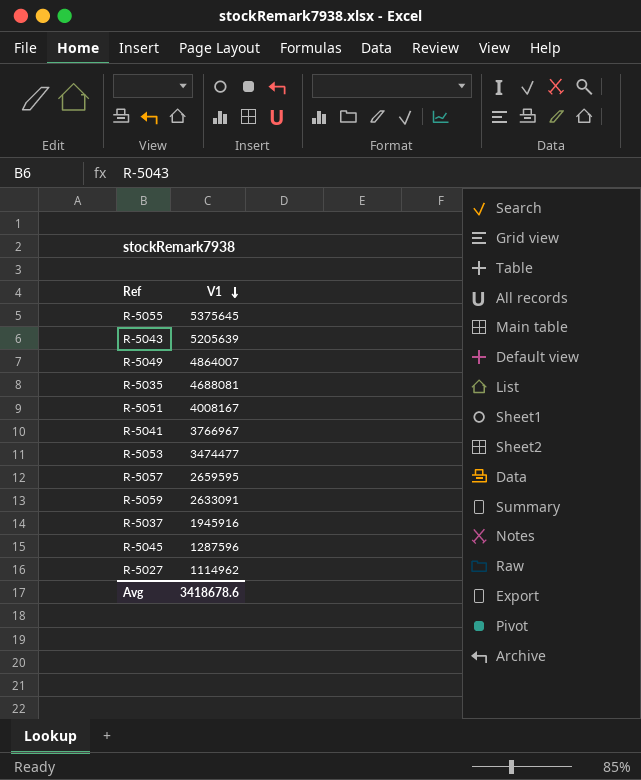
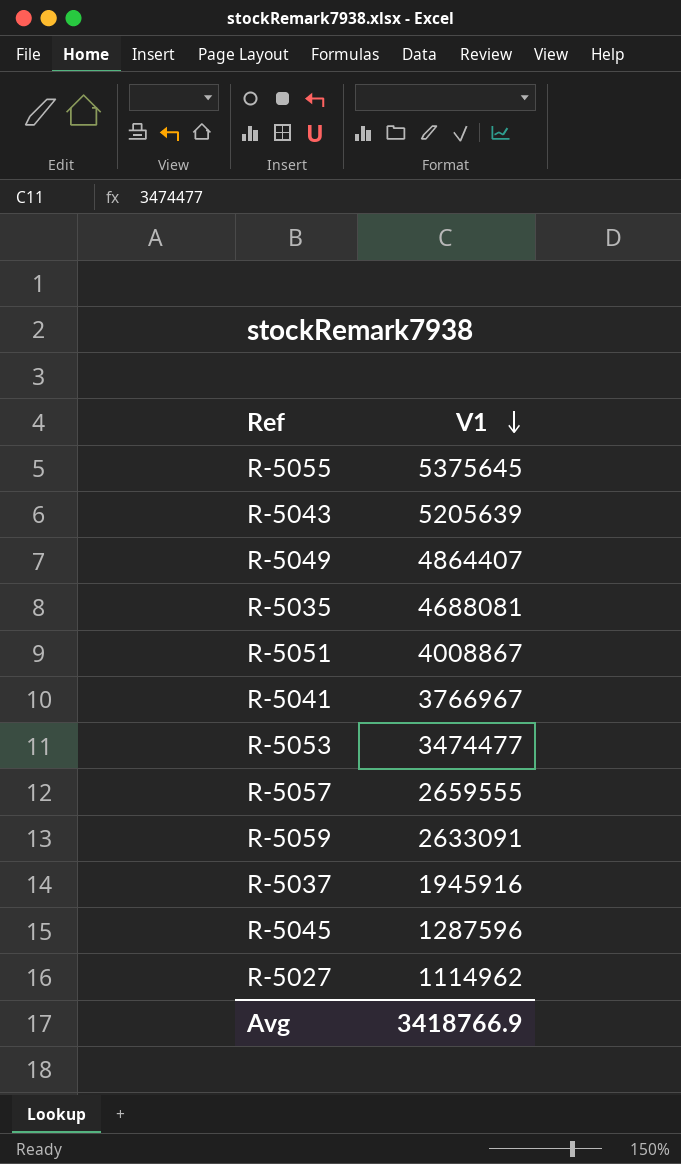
R-5049 | V1: 4864007 -> 4864407
R-5051 | V1: 4008167 -> 4008867
R-5057 | V1: 2659595 -> 2659555
Avg | V1: 3418678.6 -> 3418766.9

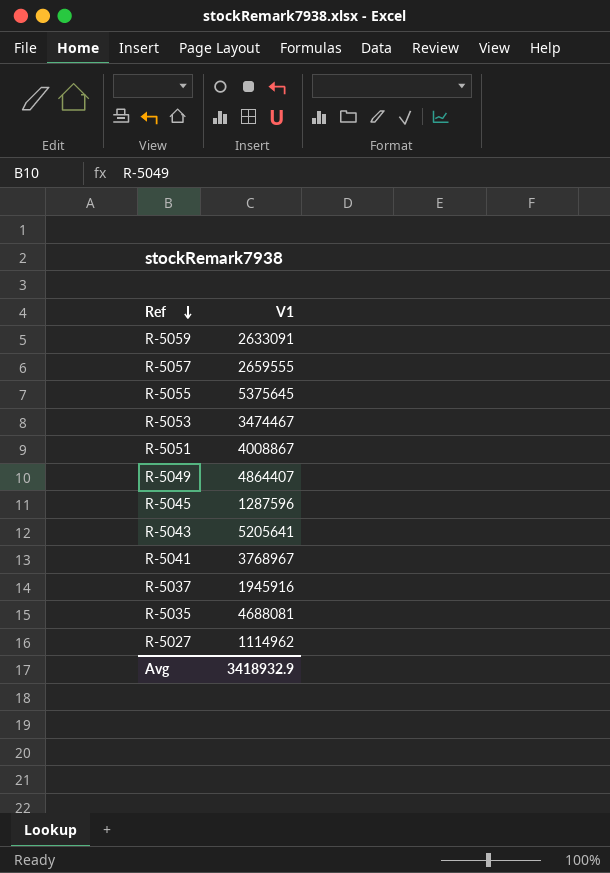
row order: V1 descending -> Ref descending
R-5053 | V1: 3474477 -> 3474467
R-5043 | V1: 5205639 -> 5205641
R-5041 | V1: 3766967 -> 3768967
Avg | V1: 3418766.9 -> 3418932.9

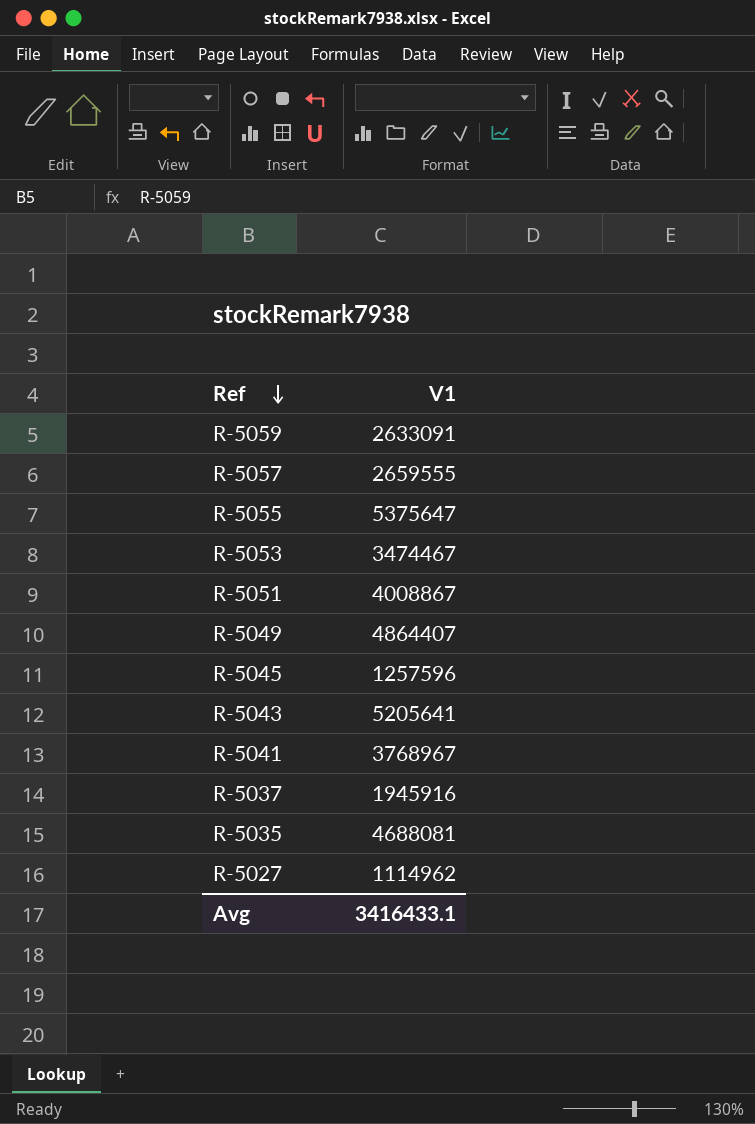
R-5055 | V1: 5375645 -> 5375647
R-5045 | V1: 1287596 -> 1257596
Avg | V1: 3418932.9 -> 3416433.1

